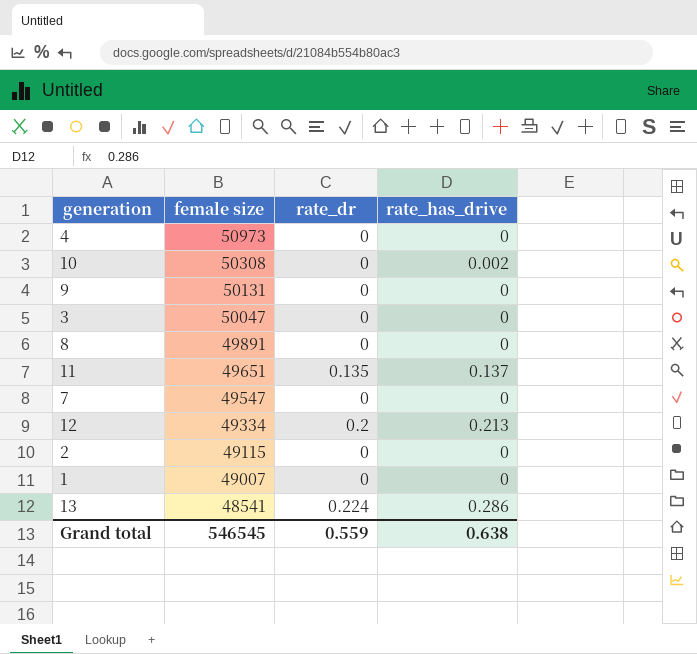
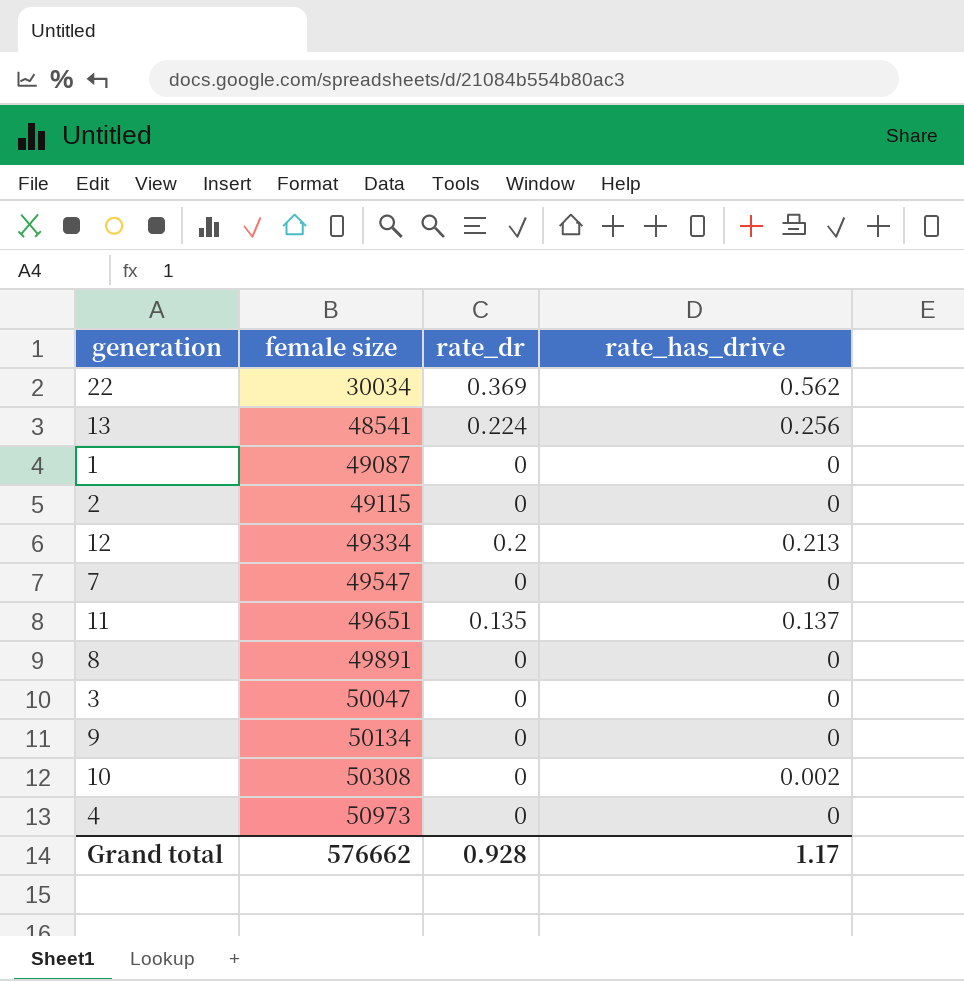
row order: female size descending -> female size ascending
row 22: none -> 30034 | 0.369 | 0.562
13 | rate_has_drive: 0.286 -> 0.256
1 | female size: 49007 -> 49087
9 | female size: 50131 -> 50134
Grand total | female size: 546545 -> 576662
Grand total | rate_dr: 0.559 -> 0.928
Grand total | rate_has_drive: 0.638 -> 1.17

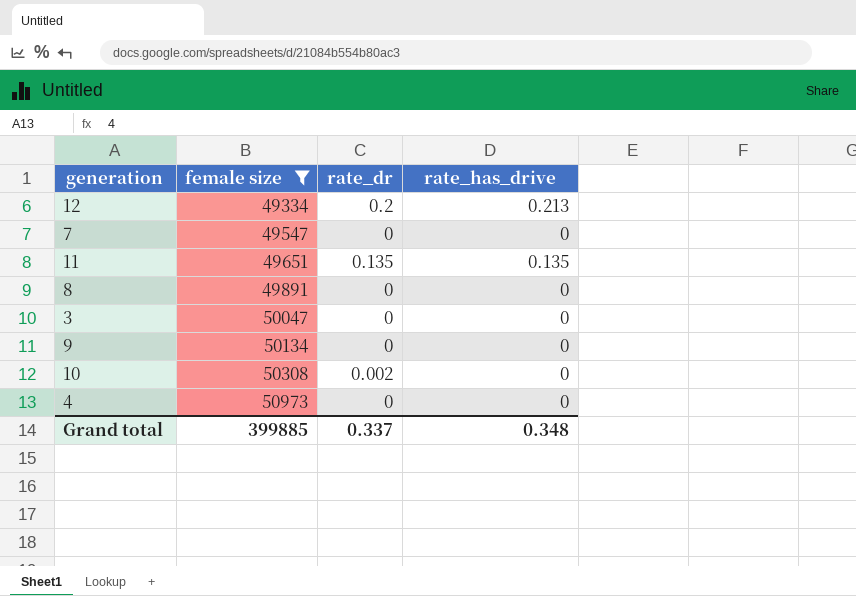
filter: none -> female size >= 49334
11 | rate_has_drive: 0.137 -> 0.135
10 | rate_dr: 0 -> 0.002
10 | rate_has_drive: 0.002 -> 0
Grand total | female size: 576662 -> 399885
Grand total | rate_dr: 0.928 -> 0.337
Grand total | rate_has_drive: 1.17 -> 0.348

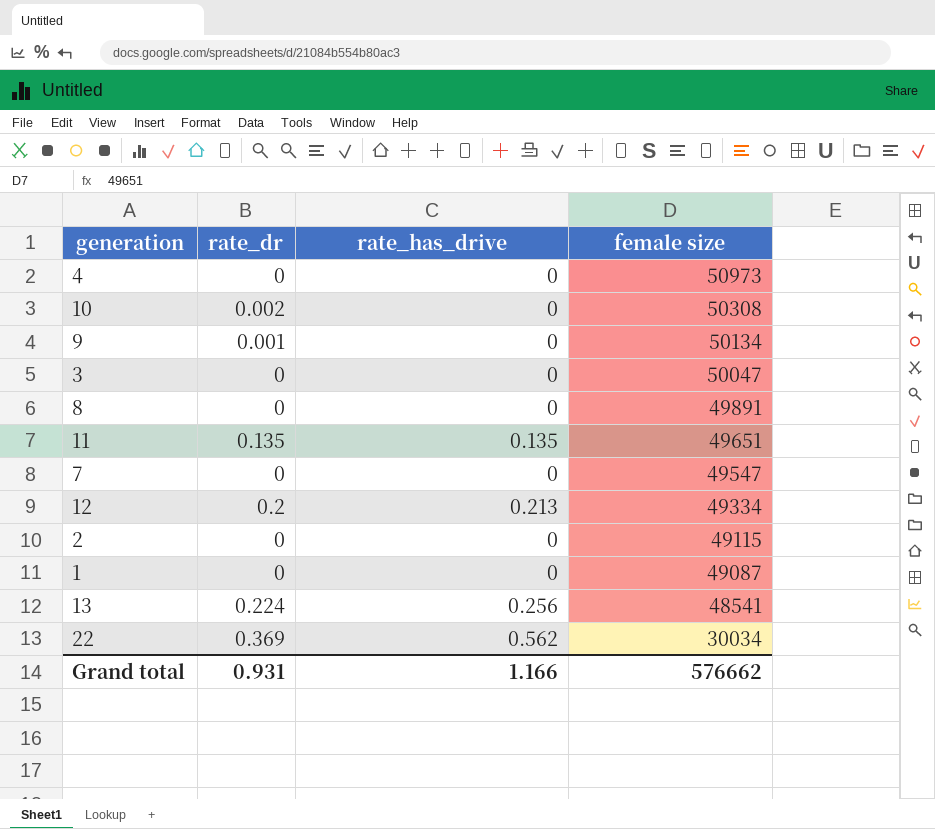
filter: female size >= 49334 -> none
row order: female size ascending -> female size descending
column female size | position: 2 -> 4
9 | rate_dr: 0 -> 0.001
Grand total | rate_dr: 0.337 -> 0.931
Grand total | rate_has_drive: 0.348 -> 1.166
Grand total | female size: 399885 -> 576662

